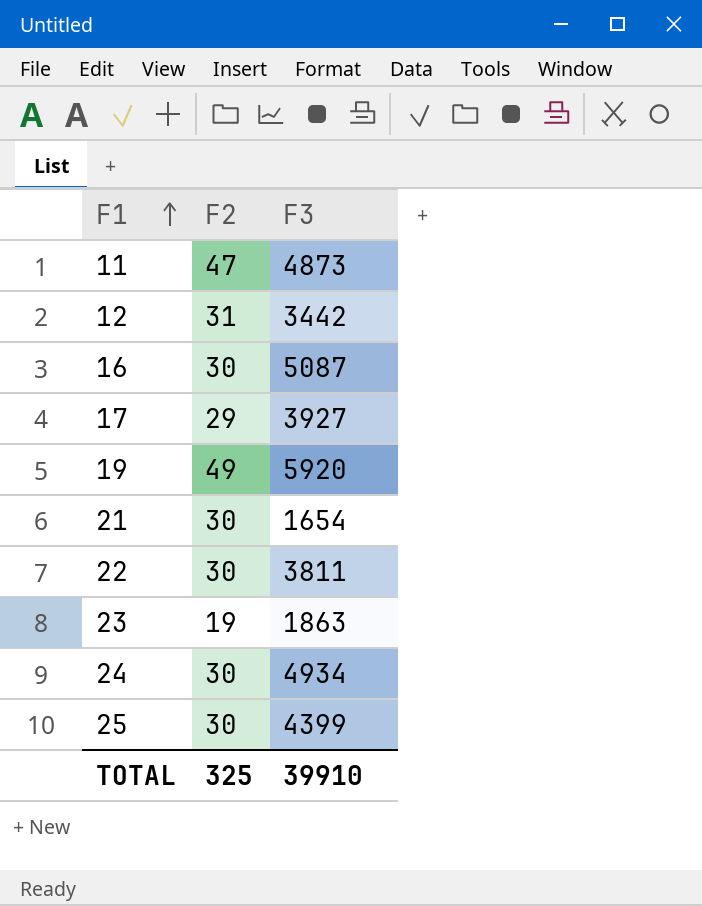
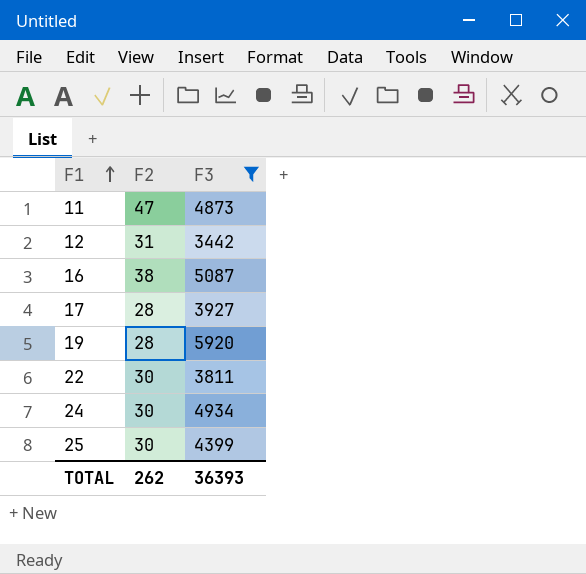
filter: none -> F3 >= 3442
16 | F2: 30 -> 38
17 | F2: 29 -> 28
19 | F2: 49 -> 28
TOTAL | F2: 325 -> 262
TOTAL | F3: 39910 -> 36393

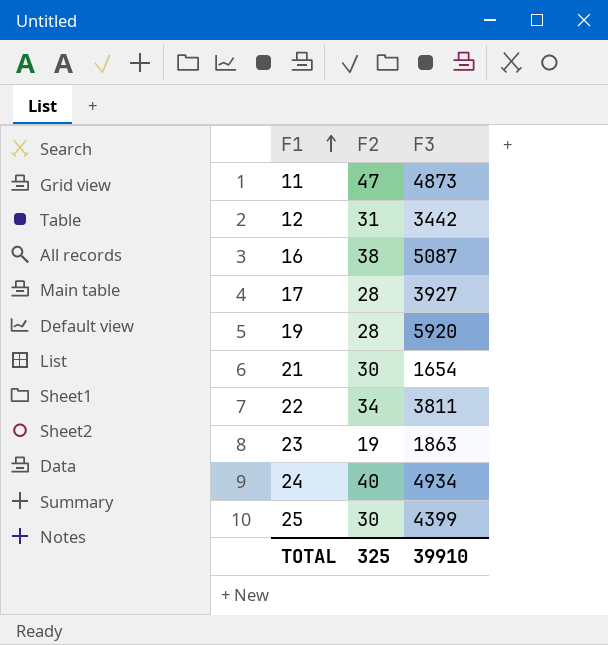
filter: F3 >= 3442 -> none
22 | F2: 30 -> 34
24 | F2: 30 -> 40
TOTAL | F2: 262 -> 325
TOTAL | F3: 36393 -> 39910

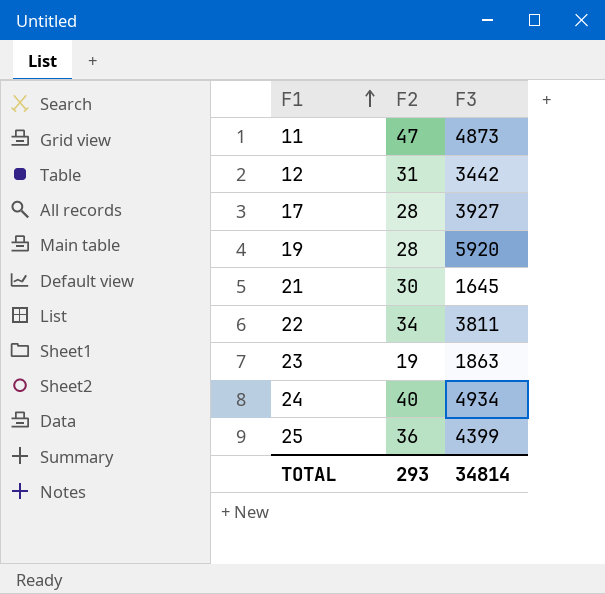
row 16: 38 | 5087 -> none
21 | F3: 1654 -> 1645
25 | F2: 30 -> 36
TOTAL | F2: 325 -> 293
TOTAL | F3: 39910 -> 34814

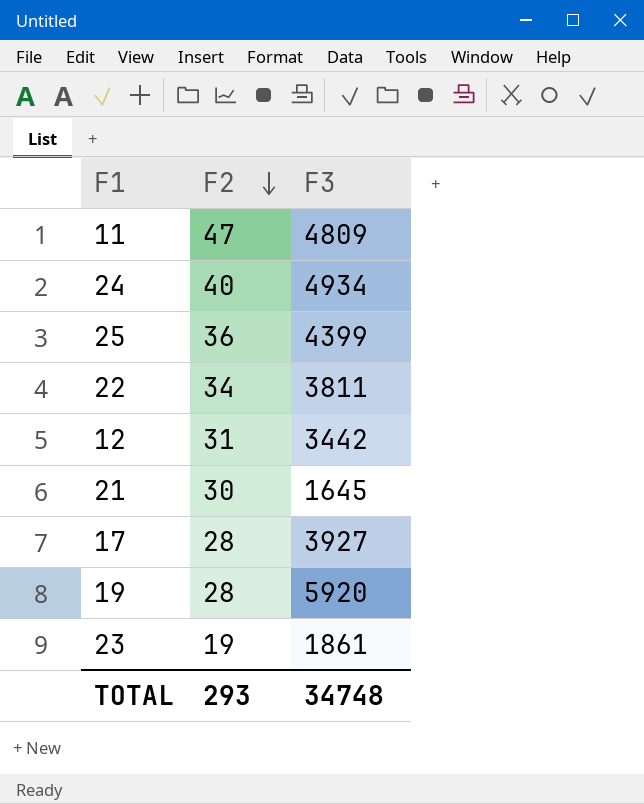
row order: F1 ascending -> F2 descending
11 | F3: 4873 -> 4809
23 | F3: 1863 -> 1861
TOTAL | F3: 34814 -> 34748

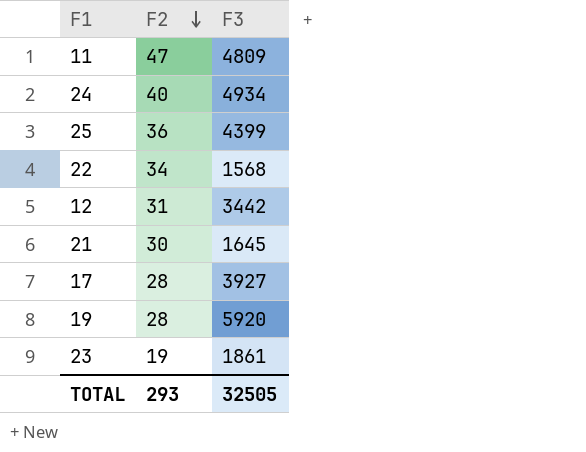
22 | F3: 3811 -> 1568
TOTAL | F3: 34748 -> 32505

